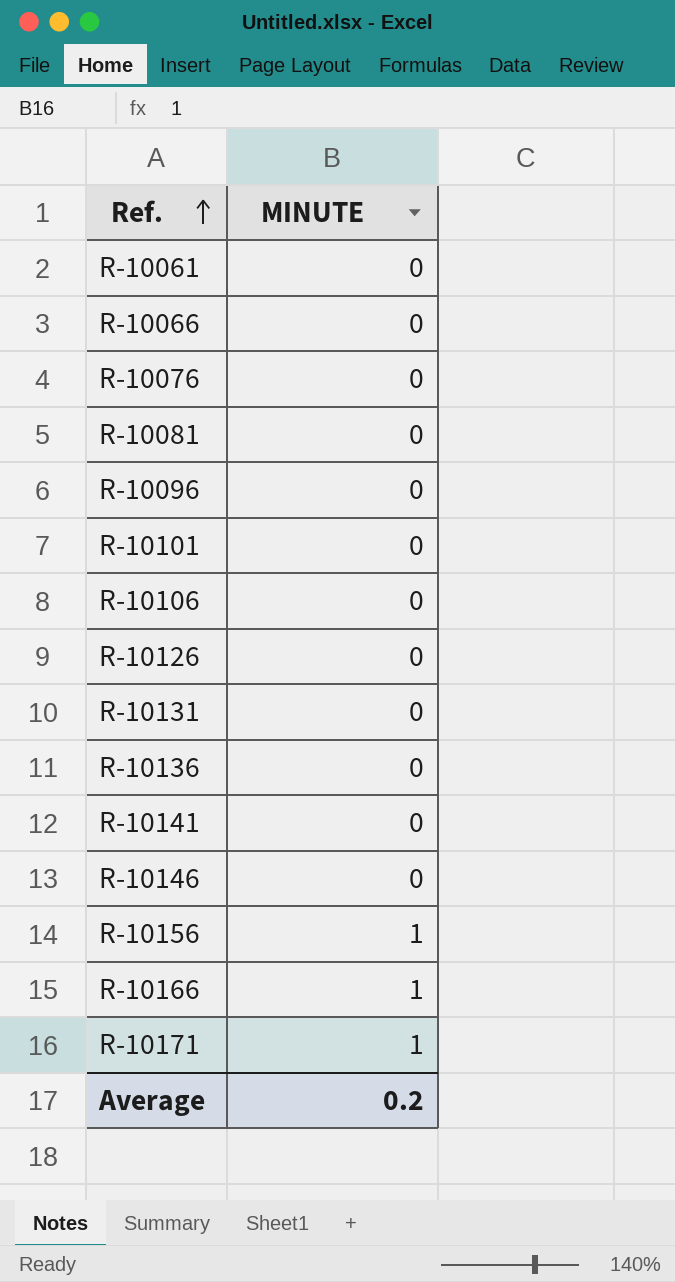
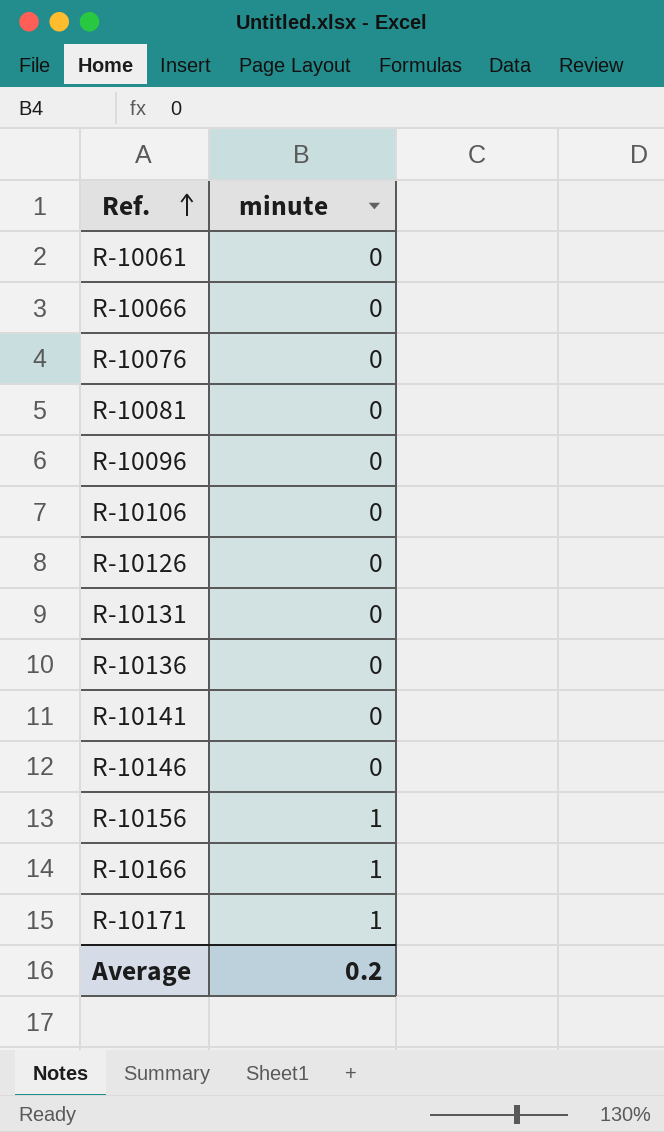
column name: MINUTE -> minute
row R-10101: 0 -> none

